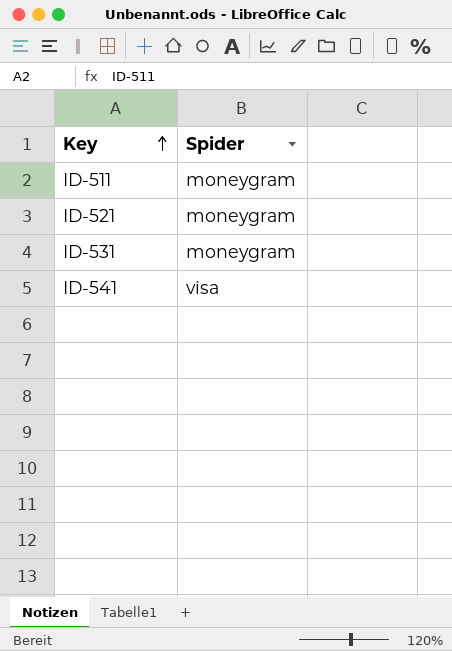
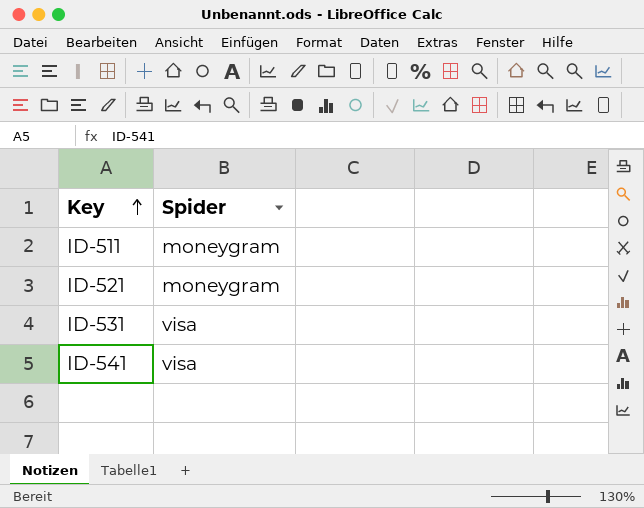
ID-531 | Spider: moneygram -> visa

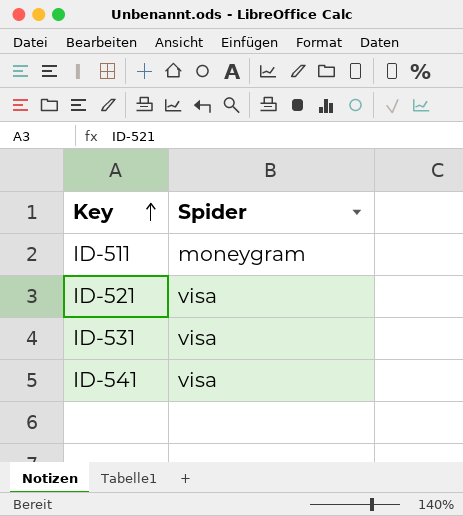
ID-521 | Spider: moneygram -> visa

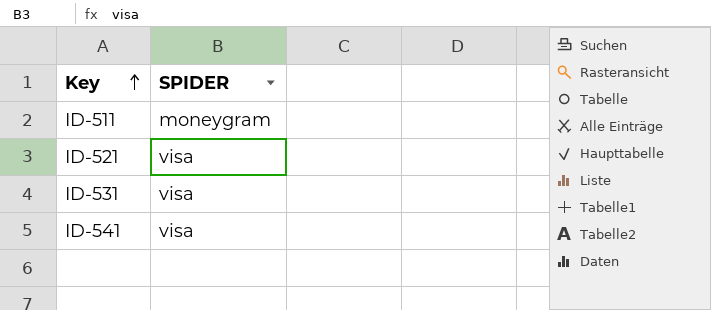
column name: Spider -> SPIDER

